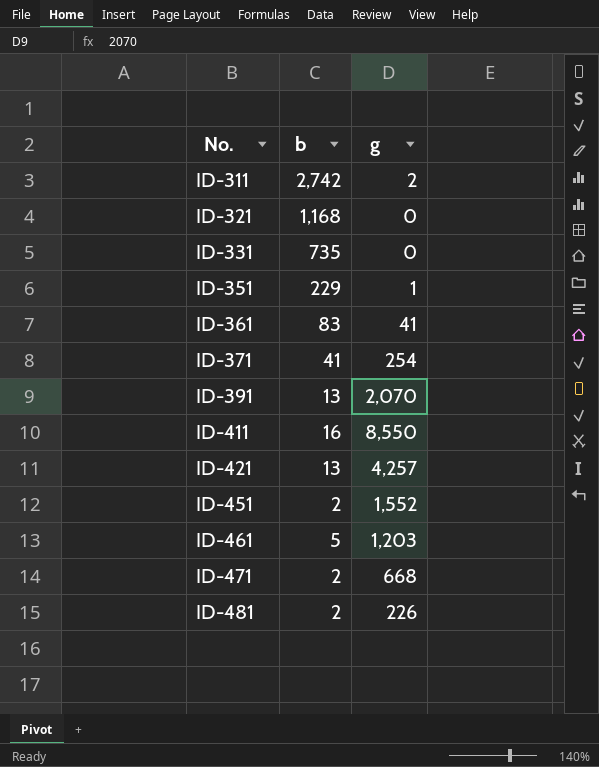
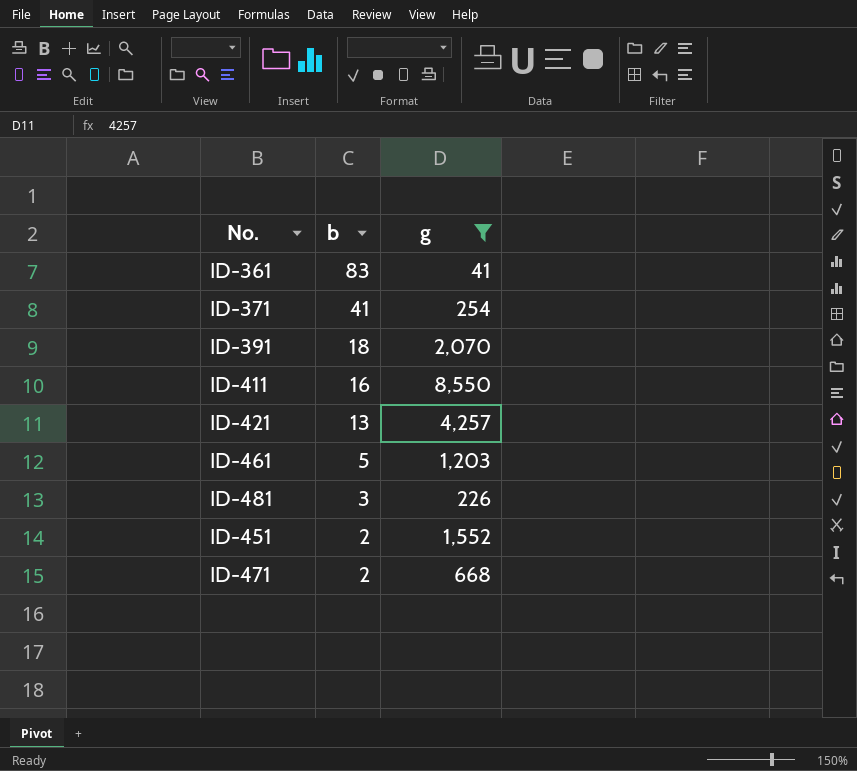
filter: none -> g >= 41
row order: No. ascending -> b descending
ID-391 | b: 13 -> 18
ID-481 | b: 2 -> 3

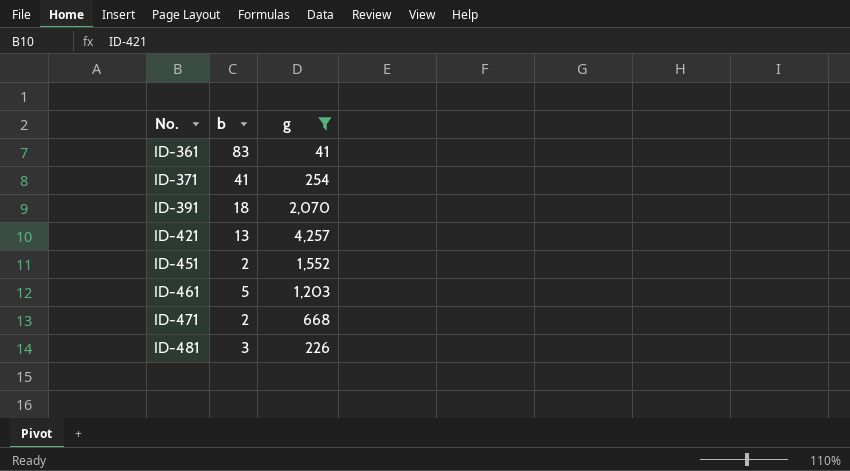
row order: b descending -> No. ascending
row ID-411: 16 | 8,550 -> none

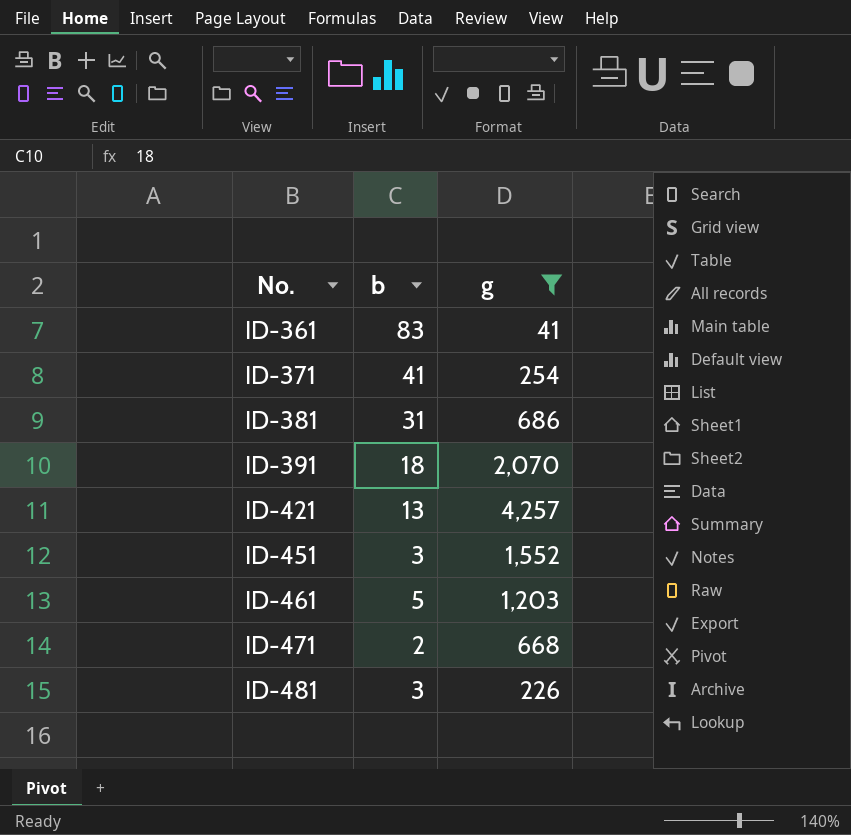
row ID-381: none -> 31 | 686
ID-451 | b: 2 -> 3

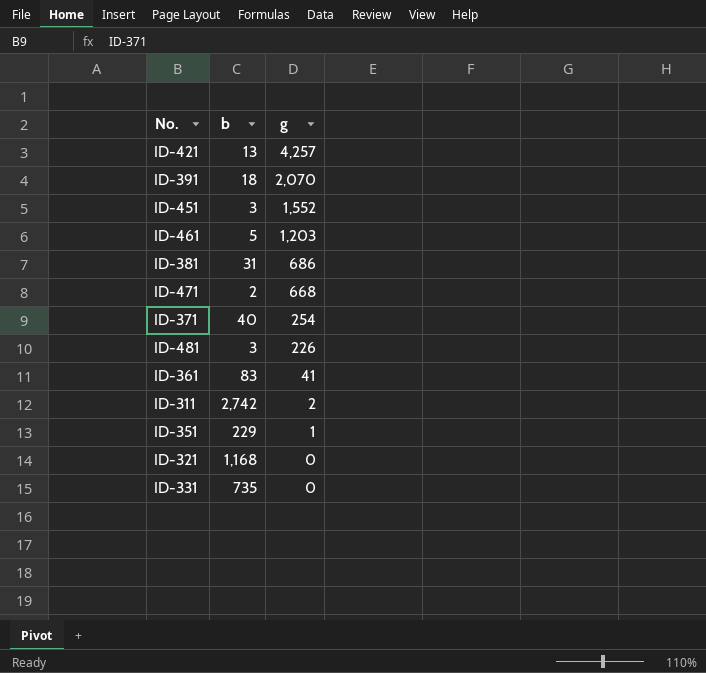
filter: g >= 41 -> none
row order: No. ascending -> g descending
ID-371 | b: 41 -> 40

